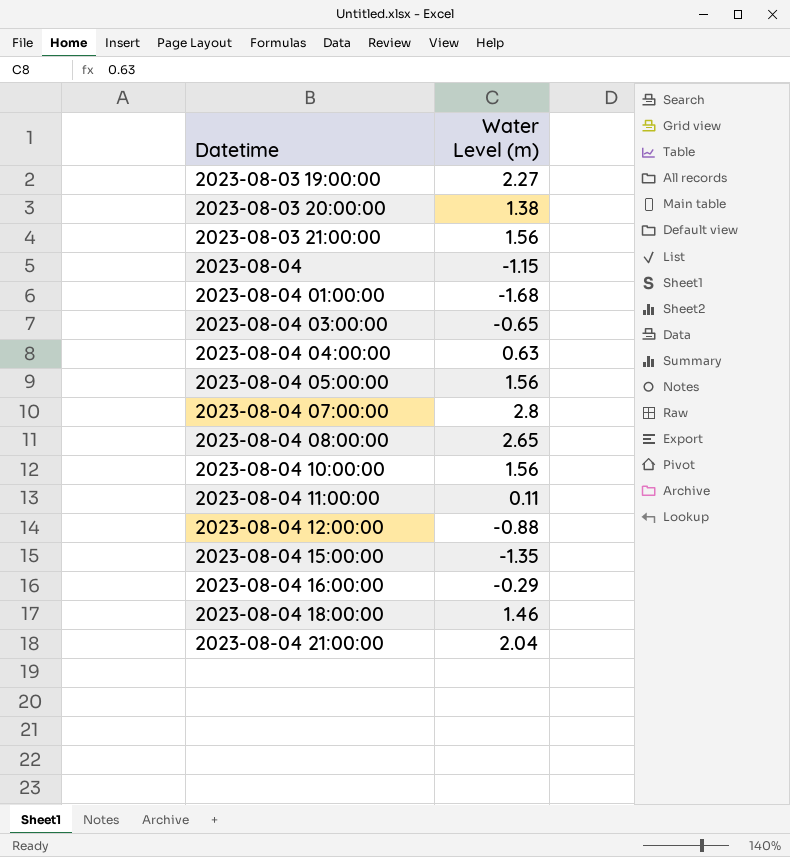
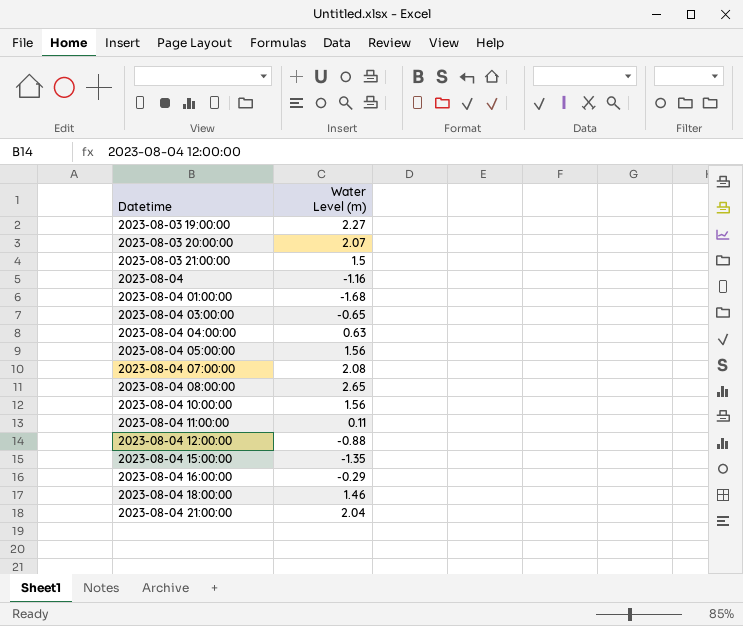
2023-08-03 20:00:00 | Water Level (m): 1.38 -> 2.07
2023-08-03 21:00:00 | Water Level (m): 1.56 -> 1.5
2023-08-04 | Water Level (m): -1.15 -> -1.16
2023-08-04 07:00:00 | Water Level (m): 2.8 -> 2.08

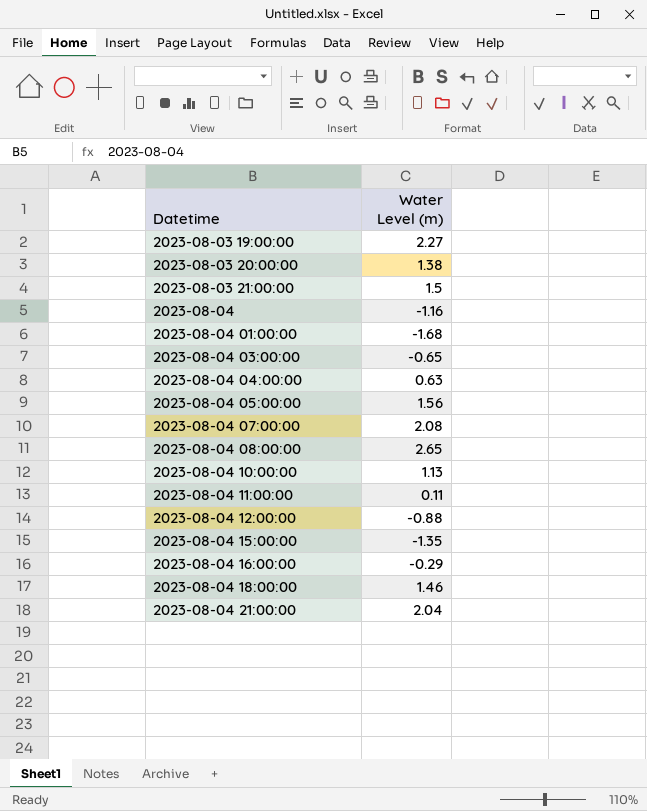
2023-08-03 20:00:00 | Water Level (m): 2.07 -> 1.38
2023-08-04 10:00:00 | Water Level (m): 1.56 -> 1.13

